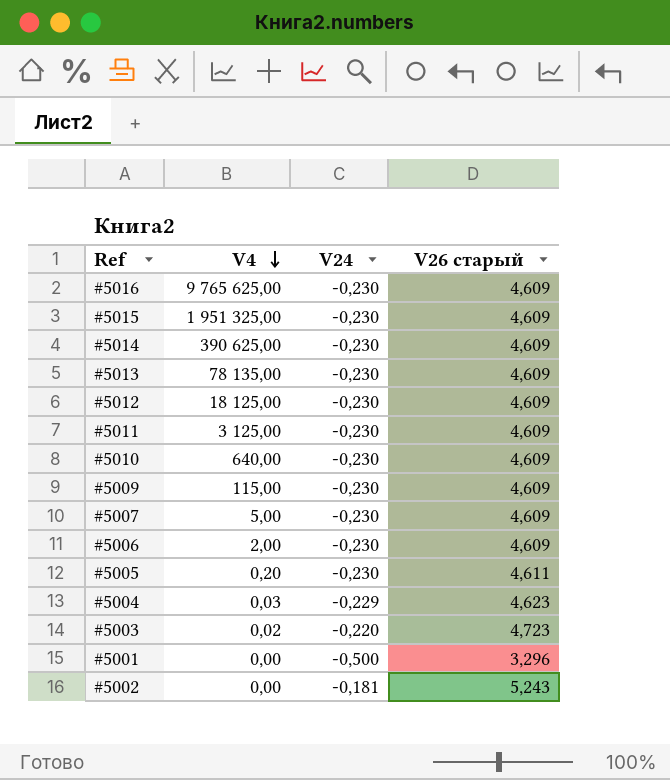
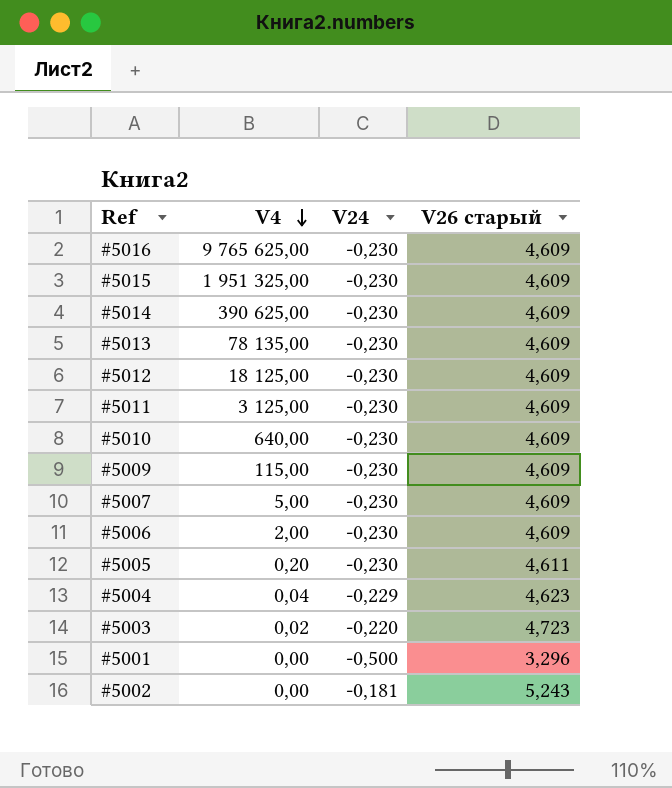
#5004 | V4: 0,03 -> 0,04

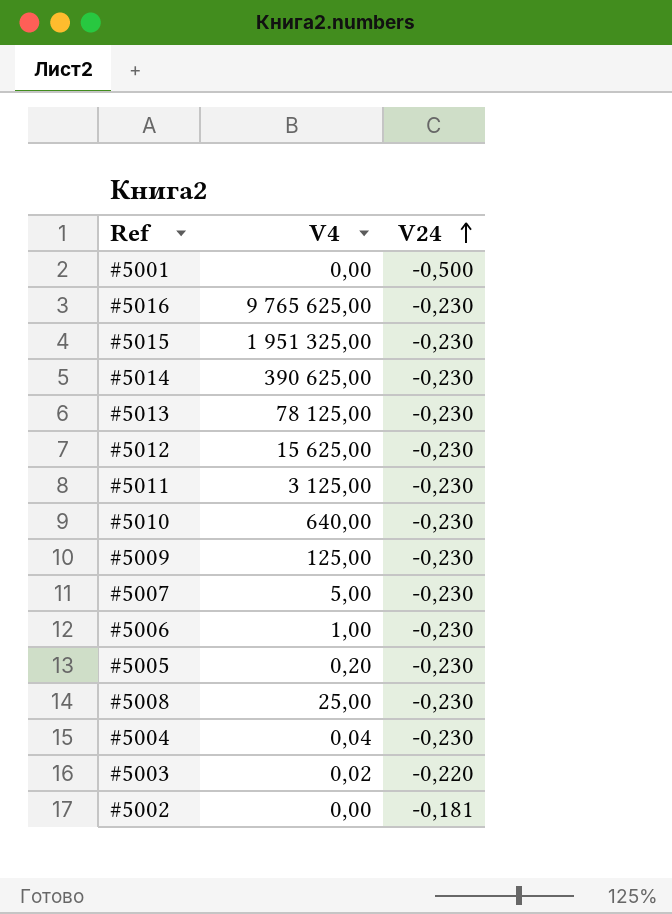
row order: V4 descending -> V24 ascending
column V26 старый | position: 4 -> none
#5013 | V4: 78 135,00 -> 78 125,00
#5012 | V4: 18 125,00 -> 15 625,00
#5009 | V4: 115,00 -> 125,00
#5006 | V4: 2,00 -> 1,00
row #5008: none -> 25,00 | -0,230
#5004 | V24: -0,229 -> -0,230

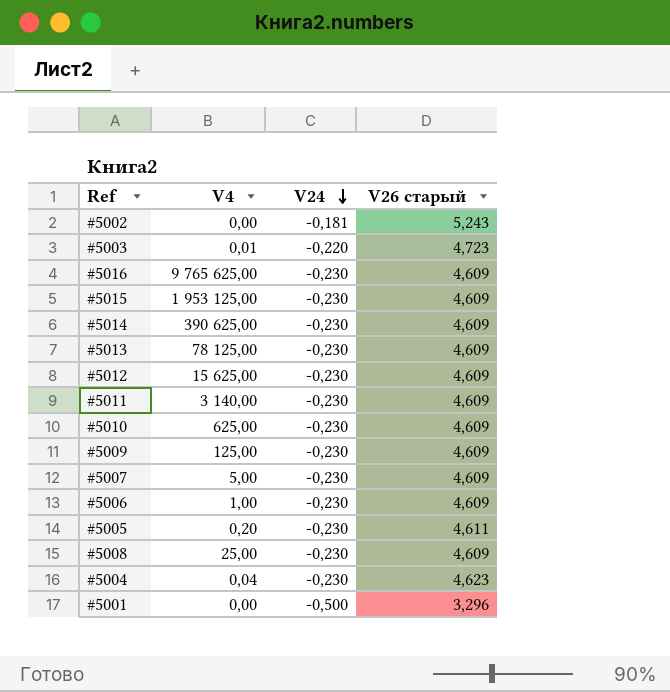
row order: V24 ascending -> V24 descending
column V26 старый | position: none -> 4
#5003 | V4: 0,02 -> 0,01
#5015 | V4: 1 951 325,00 -> 1 953 125,00
#5011 | V4: 3 125,00 -> 3 140,00
#5010 | V4: 640,00 -> 625,00

